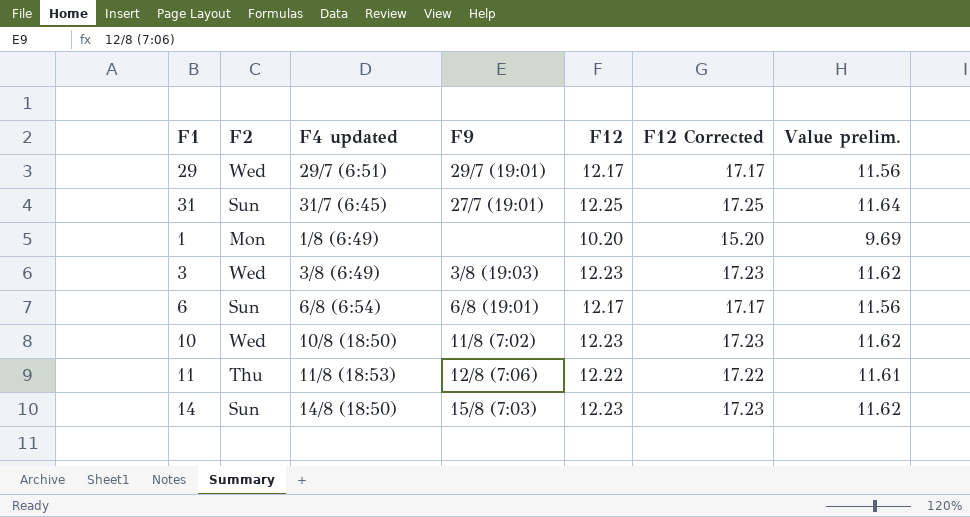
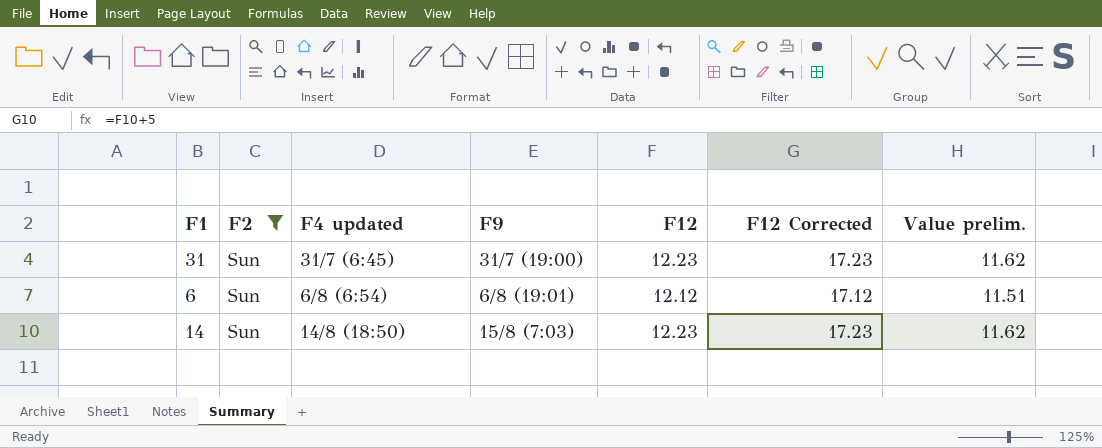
filter: none -> F2 = Sun
31 | F9: 27/7 (19:01) -> 31/7 (19:00)
31 | F12: 12.25 -> 12.23
31 | F12 Corrected: 17.25 -> 17.23
31 | Value prelim.: 11.64 -> 11.62
6 | F12: 12.17 -> 12.12
6 | F12 Corrected: 17.17 -> 17.12
6 | Value prelim.: 11.56 -> 11.51

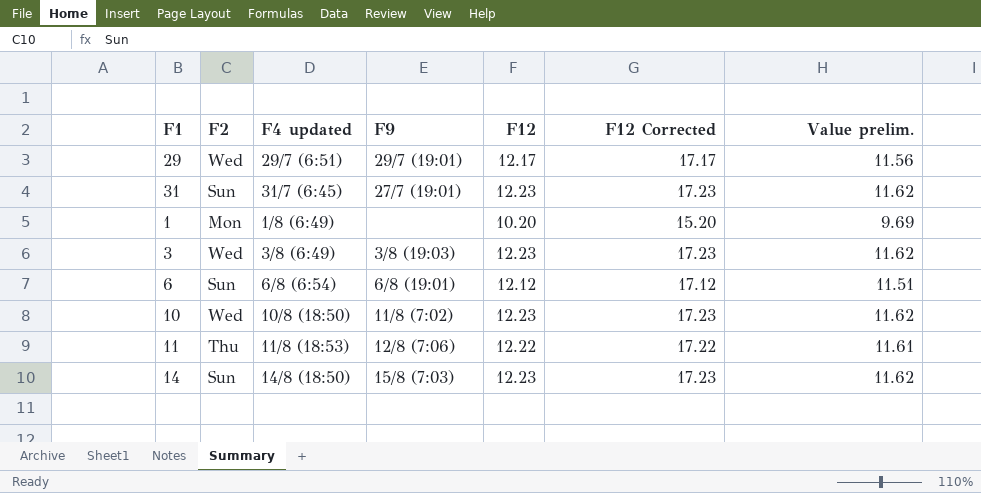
filter: F2 = Sun -> none
31 | F9: 31/7 (19:00) -> 27/7 (19:01)

